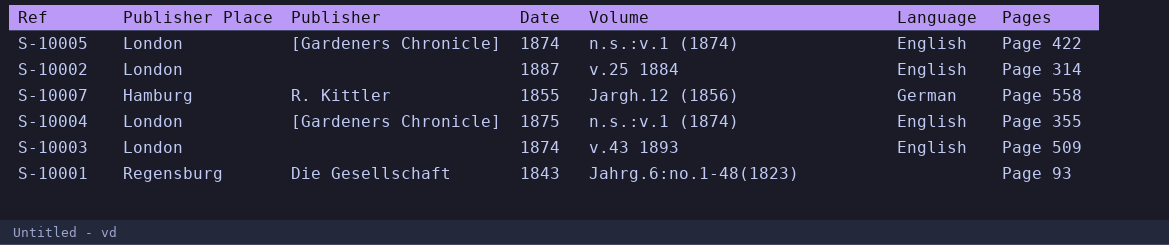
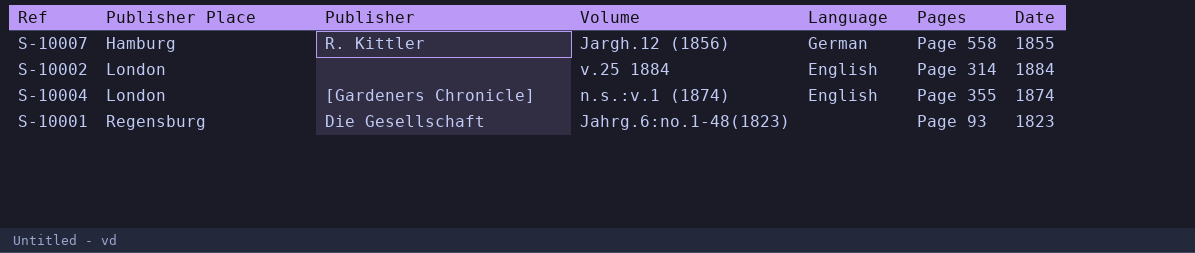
row order: none -> Publisher Place ascending
column Date | position: 4 -> 7
row S-10005: London | [Gardeners Chronicle] | 1874 | n.s.:v.1 (1874) | English | Page 422 -> none
row S-10003: London | none | 1874 | v.43 1893 | English | Page 509 -> none
S-10002 | Date: 1887 -> 1884
S-10004 | Date: 1875 -> 1874
S-10001 | Date: 1843 -> 1823

